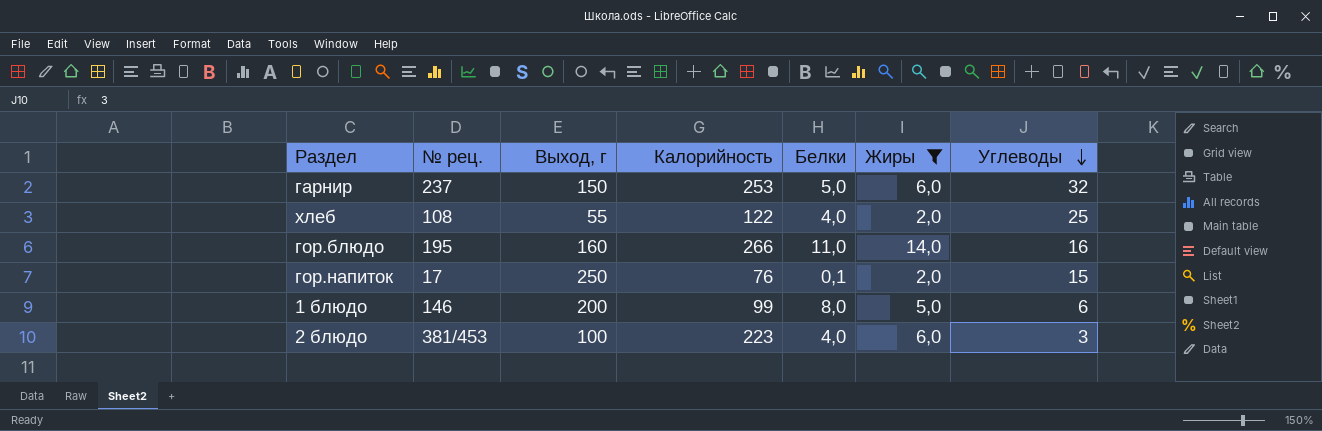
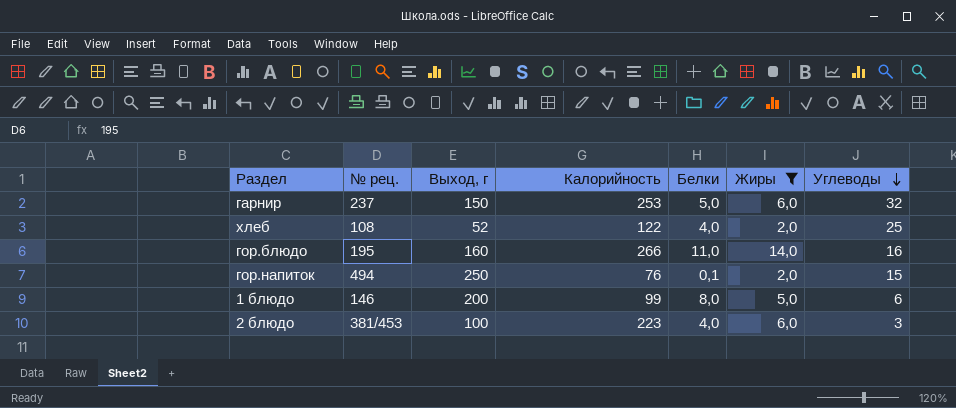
хлеб | Выход, г: 55 -> 52
гор.напиток | № рец.: 17 -> 494

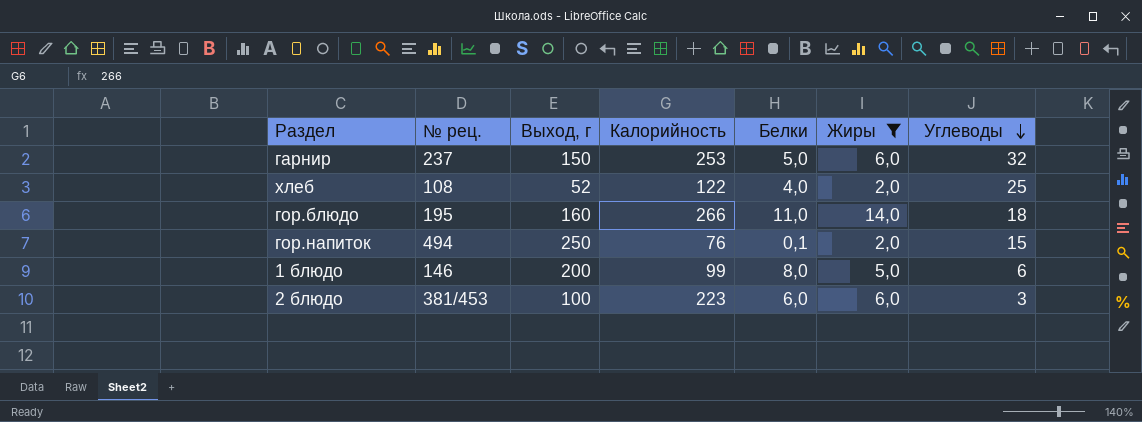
гор.блюдо | Углеводы: 16 -> 18
2 блюдо | Белки: 4,0 -> 6,0

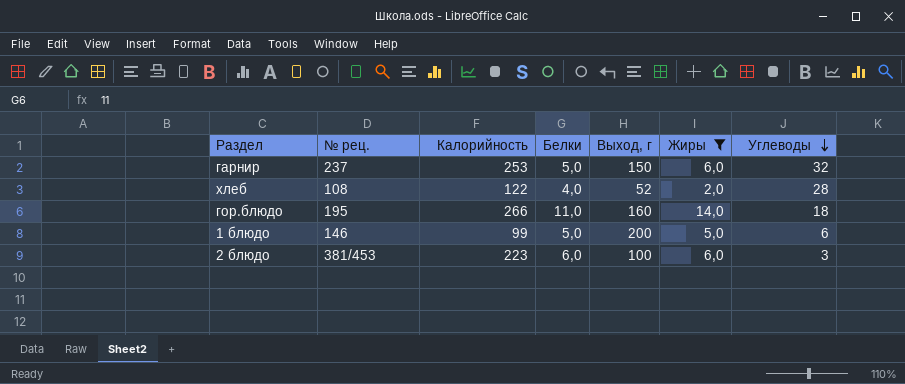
column Выход, г | position: 3 -> 5
row гор.напиток: 494 | 250 | 76 | 0,1 | 2,0 | 15 -> none
хлеб | Углеводы: 25 -> 28
1 блюдо | Белки: 8,0 -> 5,0

